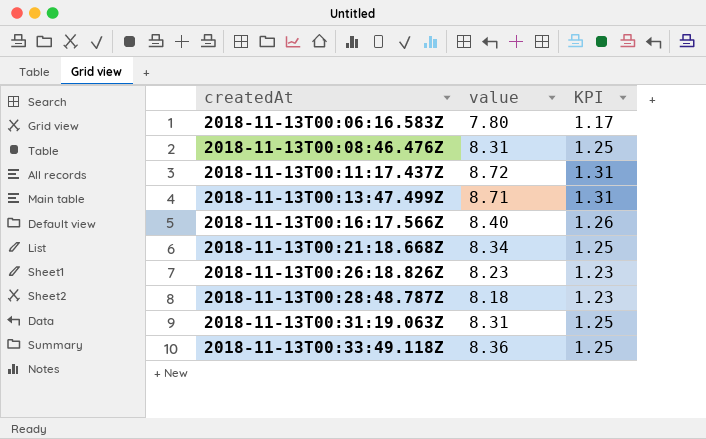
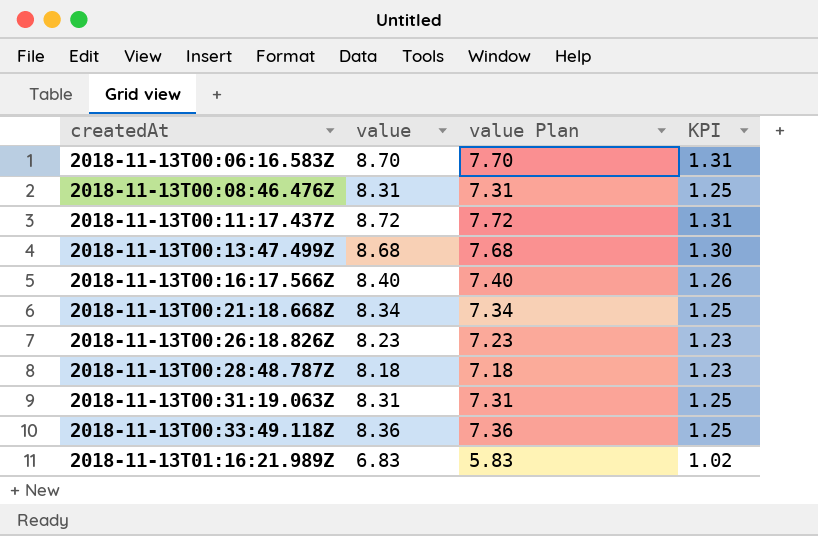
column value Plan | formula: none -> [value] - 1
2018-11-13T00:06:16.583Z | value: 7.80 -> 8.70
2018-11-13T00:06:16.583Z | KPI: 1.17 -> 1.31
2018-11-13T00:13:47.499Z | value: 8.71 -> 8.68
2018-11-13T00:13:47.499Z | KPI: 1.31 -> 1.30
row 2018-11-13T01:16:21.989Z: none -> 6.83 | 5.83 | 1.02

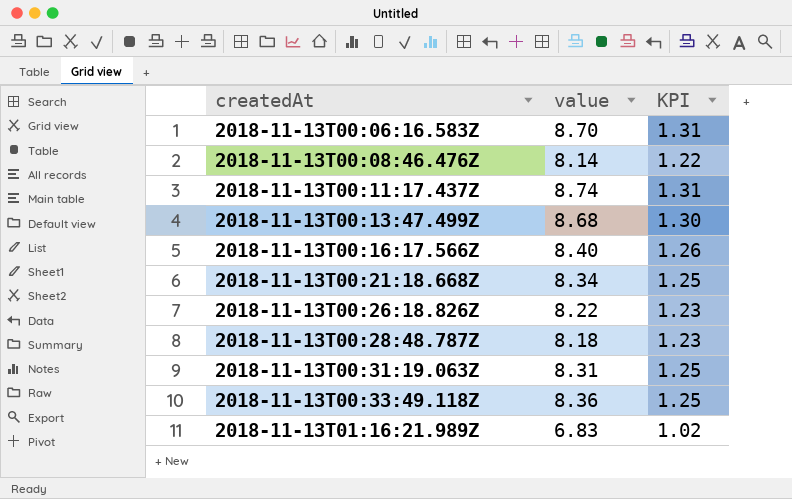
column value Plan | formula: [value] - 1 -> none
2018-11-13T00:08:46.476Z | value: 8.31 -> 8.14
2018-11-13T00:08:46.476Z | KPI: 1.25 -> 1.22
2018-11-13T00:11:17.437Z | value: 8.72 -> 8.74
2018-11-13T00:26:18.826Z | value: 8.23 -> 8.22

